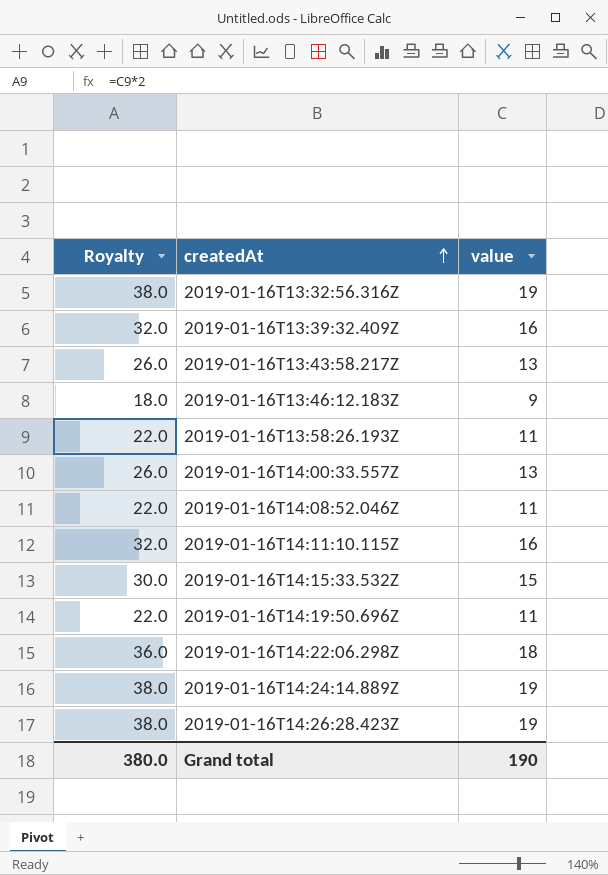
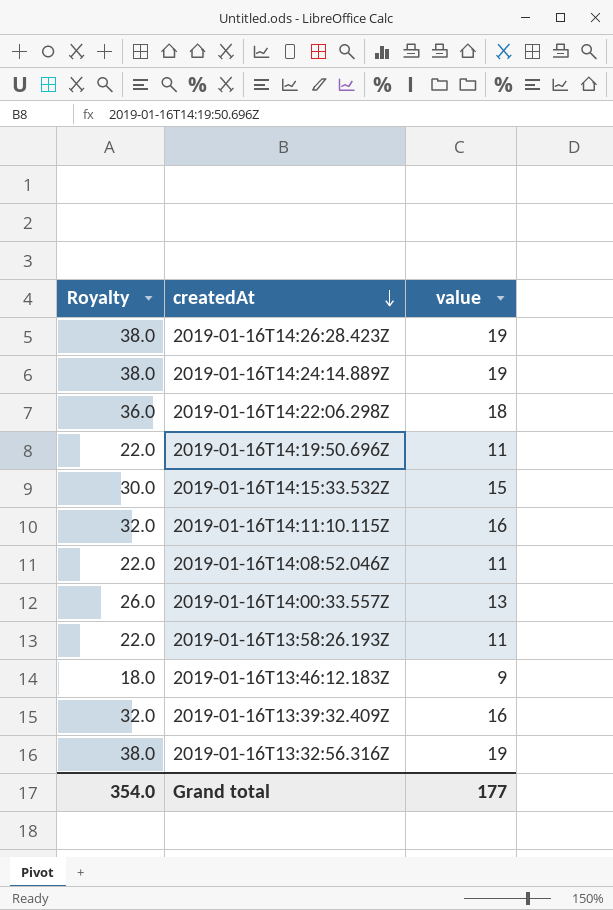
row order: createdAt ascending -> createdAt descending
row 2019-01-16T13:43:58.217Z: 26.0 | 13 -> none
Grand total | Royalty: 380.0 -> 354.0
Grand total | value: 190 -> 177

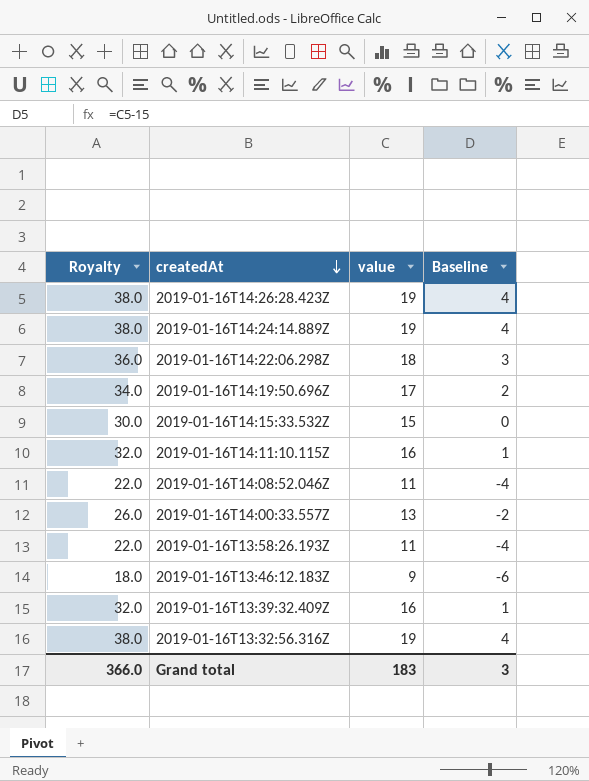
column Baseline | formula: none -> [value] - 15
2019-01-16T14:19:50.696Z | Royalty: 22.0 -> 34.0
2019-01-16T14:19:50.696Z | value: 11 -> 17
Grand total | Royalty: 354.0 -> 366.0
Grand total | value: 177 -> 183

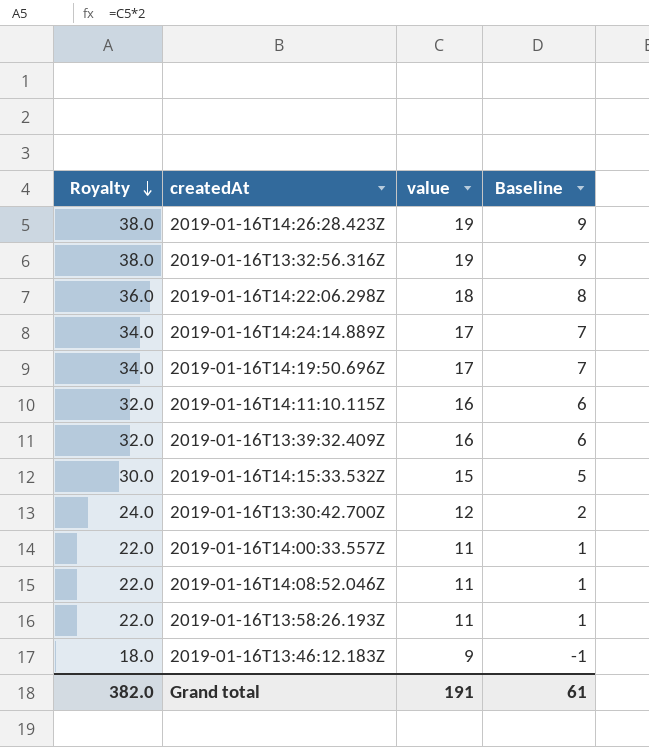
row order: createdAt descending -> Royalty descending
column Baseline | formula: [value] - 15 -> [value] - 10
2019-01-16T14:24:14.889Z | Royalty: 38.0 -> 34.0
2019-01-16T14:24:14.889Z | value: 19 -> 17
row 2019-01-16T13:30:42.700Z: none -> 24.0 | 12 | 2
2019-01-16T14:00:33.557Z | Royalty: 26.0 -> 22.0
2019-01-16T14:00:33.557Z | value: 13 -> 11
Grand total | Royalty: 366.0 -> 382.0
Grand total | value: 183 -> 191
Grand total | Baseline: 3 -> 61

